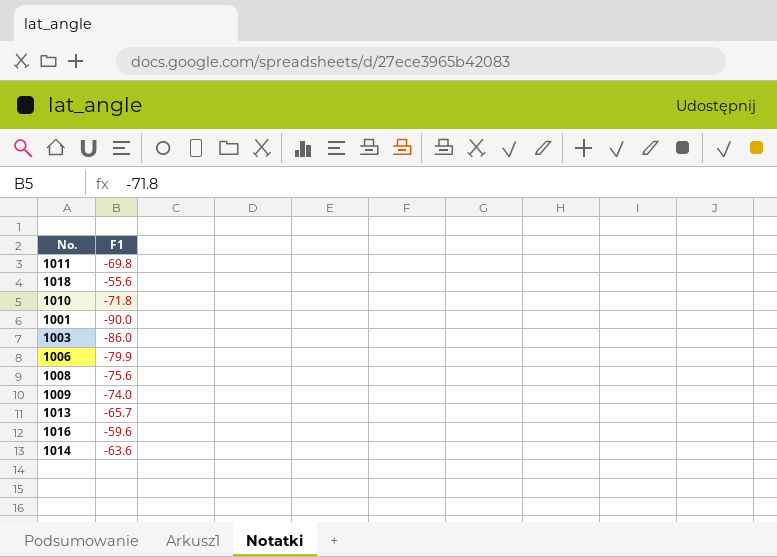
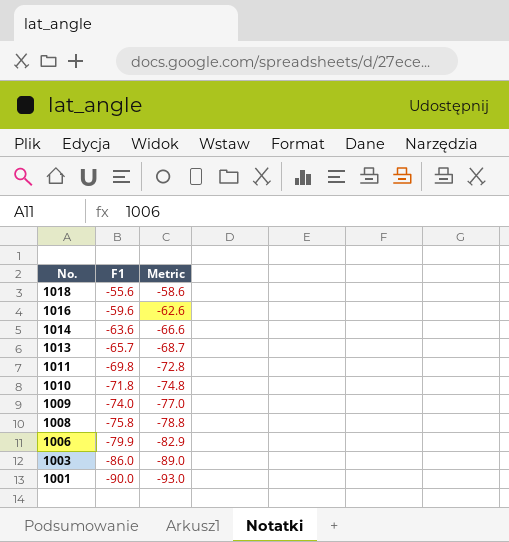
row order: none -> No. descending
column Metric | formula: none -> [F1] - 3
1008 | F1: -75.6 -> -75.8

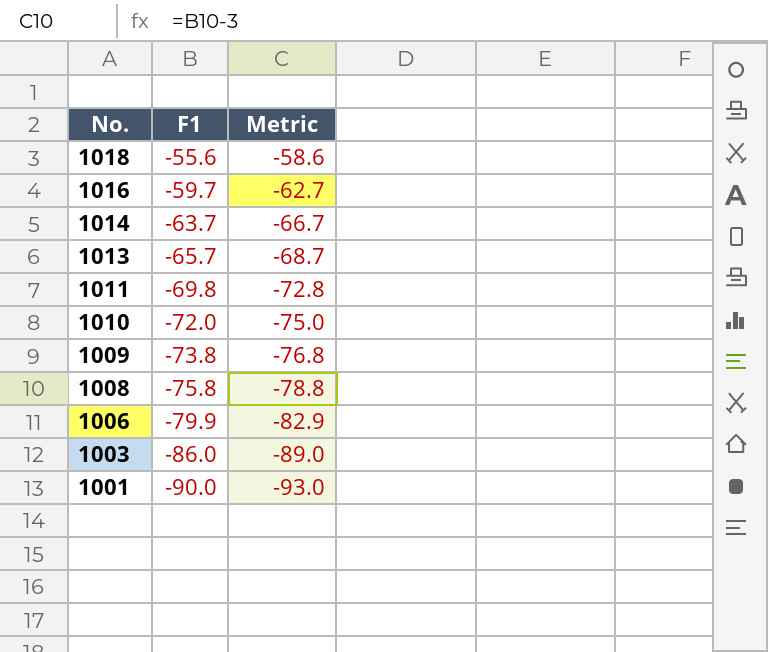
1016 | F1: -59.6 -> -59.7
1016 | Metric: -62.6 -> -62.7
1014 | F1: -63.6 -> -63.7
1014 | Metric: -66.6 -> -66.7
1010 | F1: -71.8 -> -72.0
1010 | Metric: -74.8 -> -75.0
1009 | F1: -74.0 -> -73.8
1009 | Metric: -77.0 -> -76.8

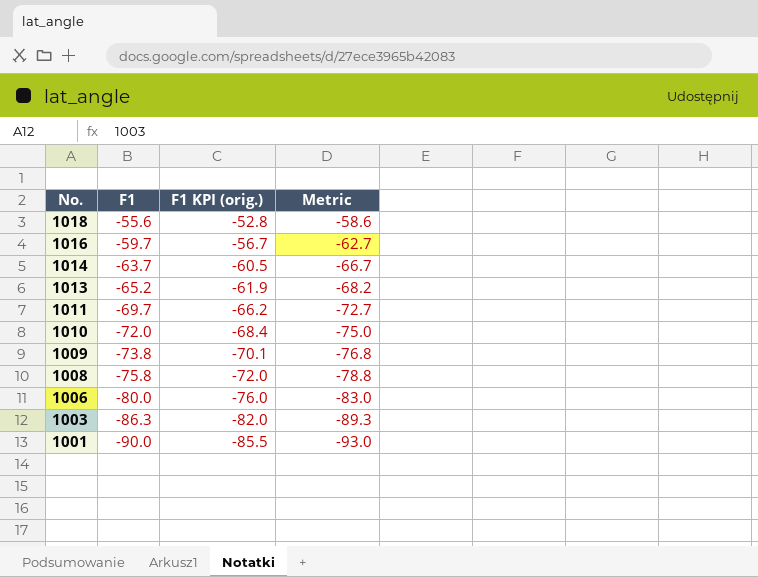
column F1 KPI (orig.) | formula: none -> [F1] * 0.95
1013 | F1: -65.7 -> -65.2
1013 | Metric: -68.7 -> -68.2
1011 | F1: -69.8 -> -69.7
1011 | Metric: -72.8 -> -72.7
1006 | F1: -79.9 -> -80.0
1006 | Metric: -82.9 -> -83.0
1003 | F1: -86.0 -> -86.3
1003 | Metric: -89.0 -> -89.3

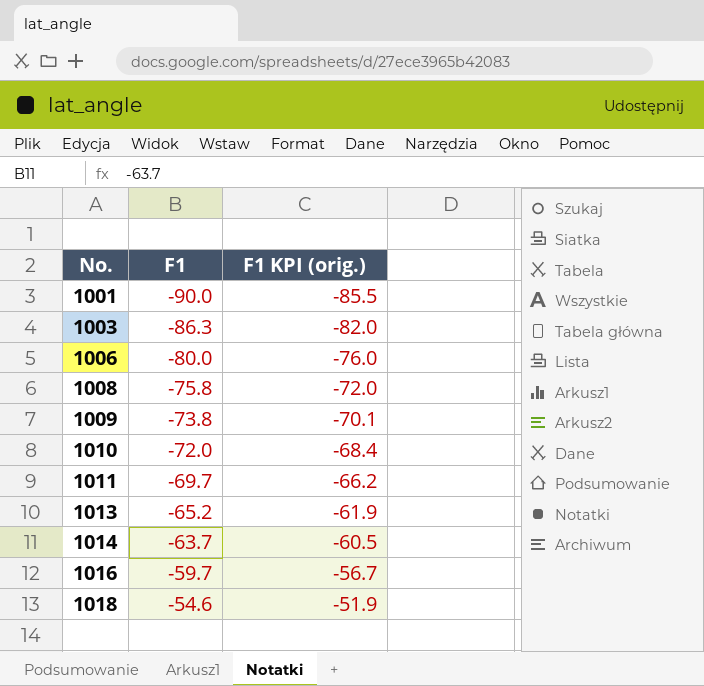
row order: No. descending -> No. ascending
column Metric | formula: [F1] - 3 -> none
1018 | F1: -55.6 -> -54.6
1018 | F1 KPI (orig.): -52.8 -> -51.9

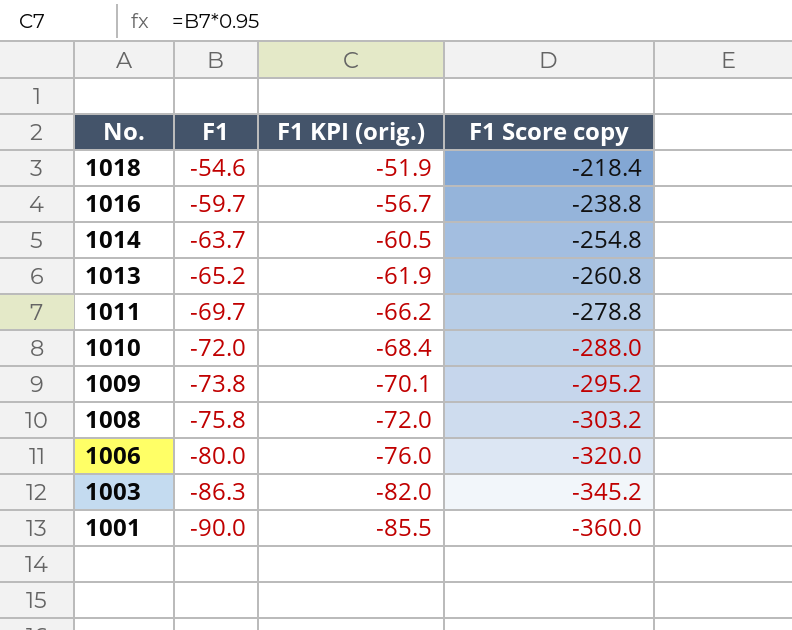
row order: No. ascending -> No. descending
column F1 Score copy | formula: none -> [F1] * 4

